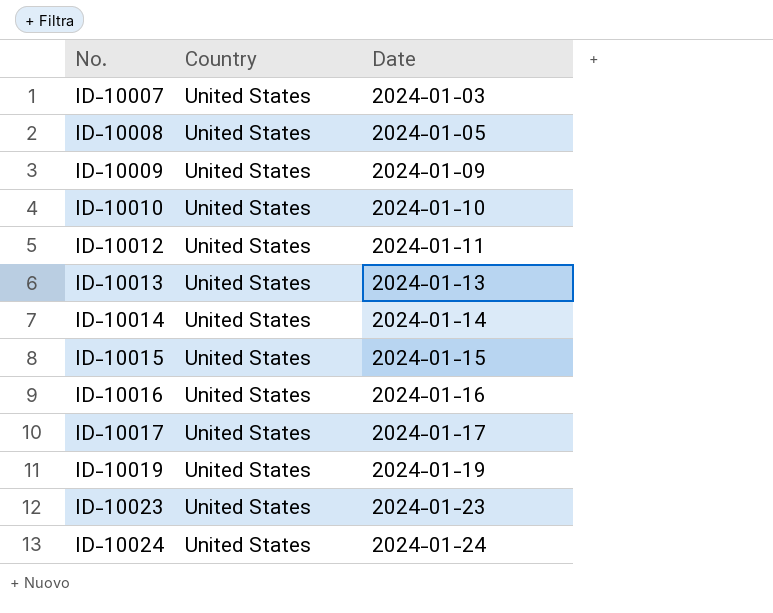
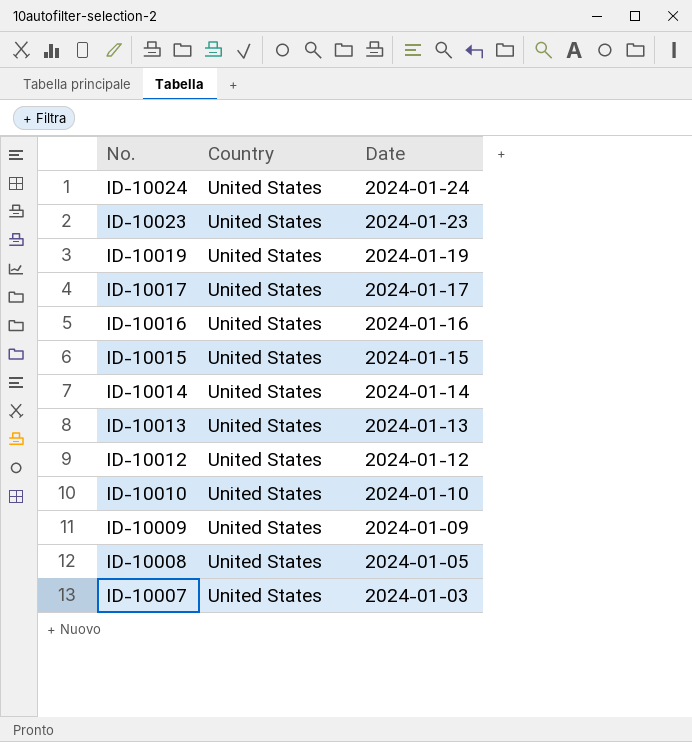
row order: No. ascending -> No. descending
ID-10012 | Date: 2024-01-11 -> 2024-01-12

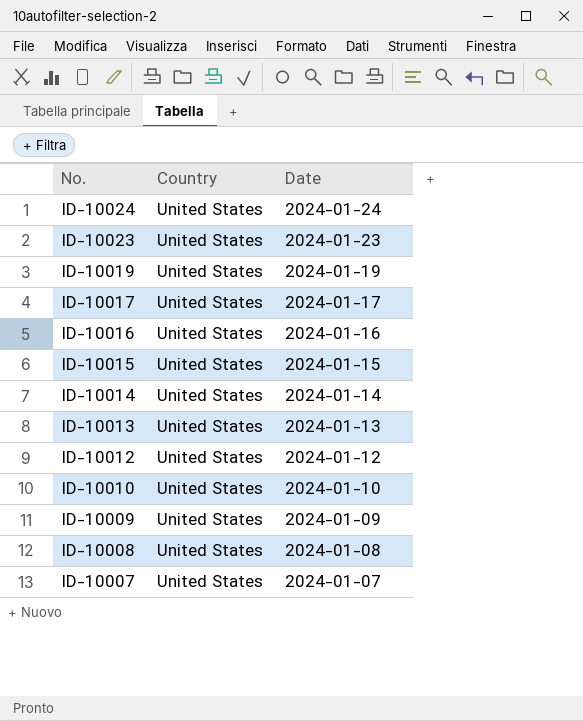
ID-10008 | Date: 2024-01-05 -> 2024-01-08
ID-10007 | Date: 2024-01-03 -> 2024-01-07

